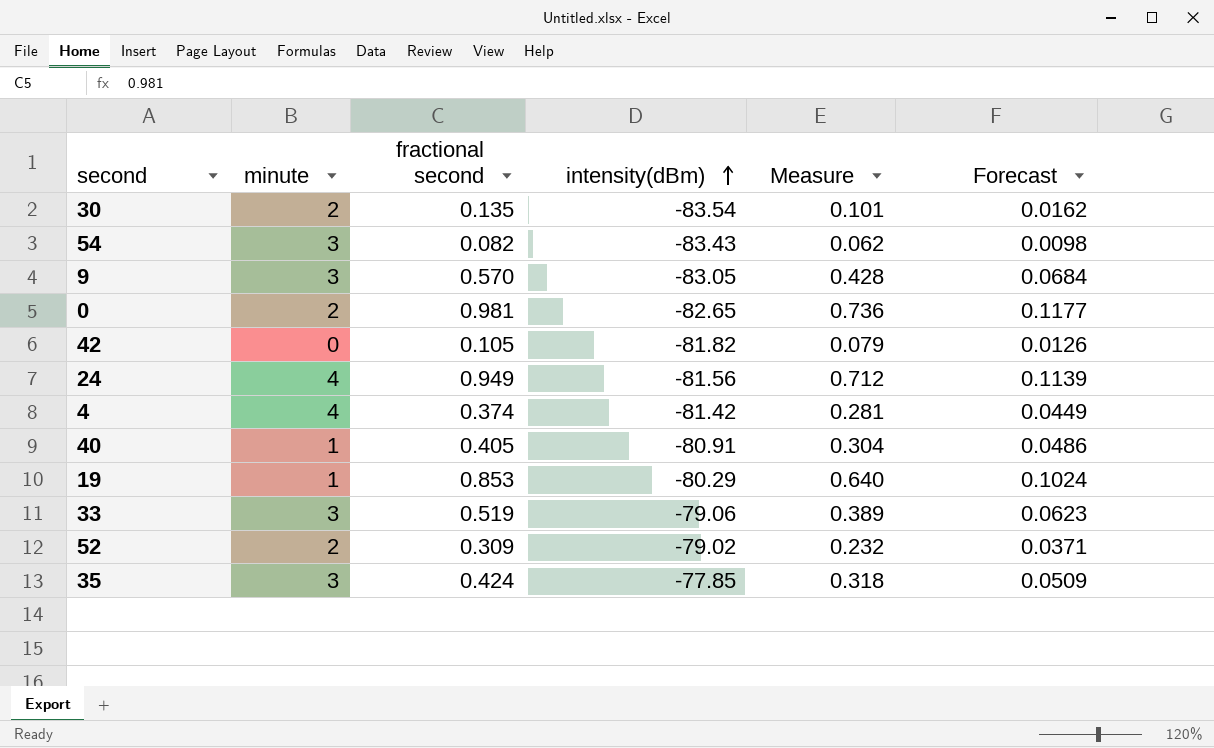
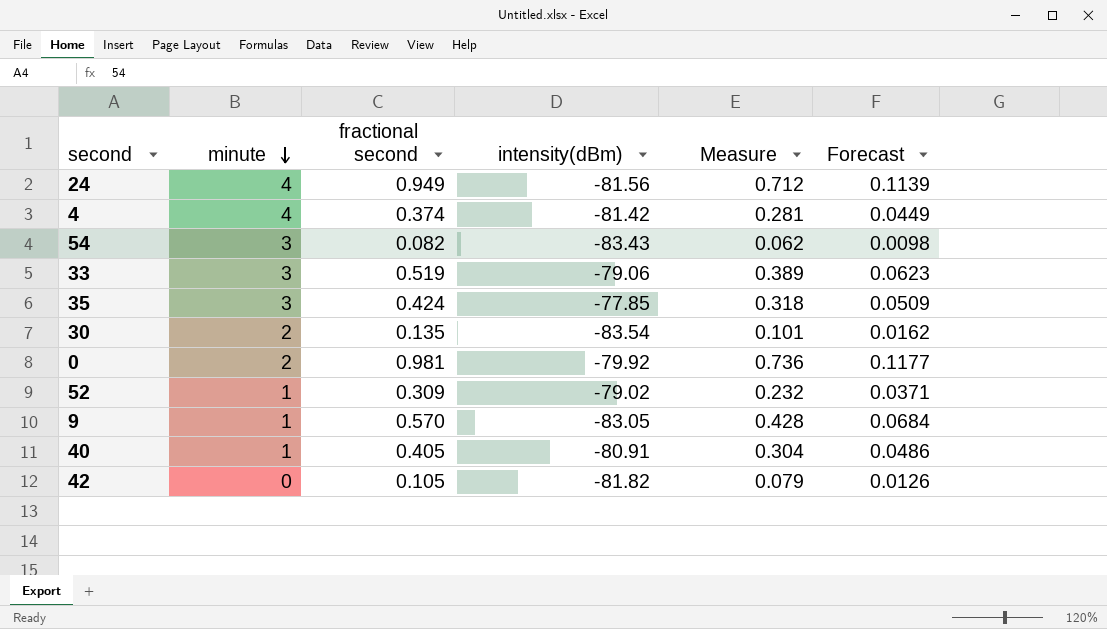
row order: intensity(dBm) ascending -> minute descending
row 19: 1 | 0.853 | -80.29 | 0.640 | 0.1024 -> none
0 | intensity(dBm): -82.65 -> -79.92
52 | minute: 2 -> 1
9 | minute: 3 -> 1

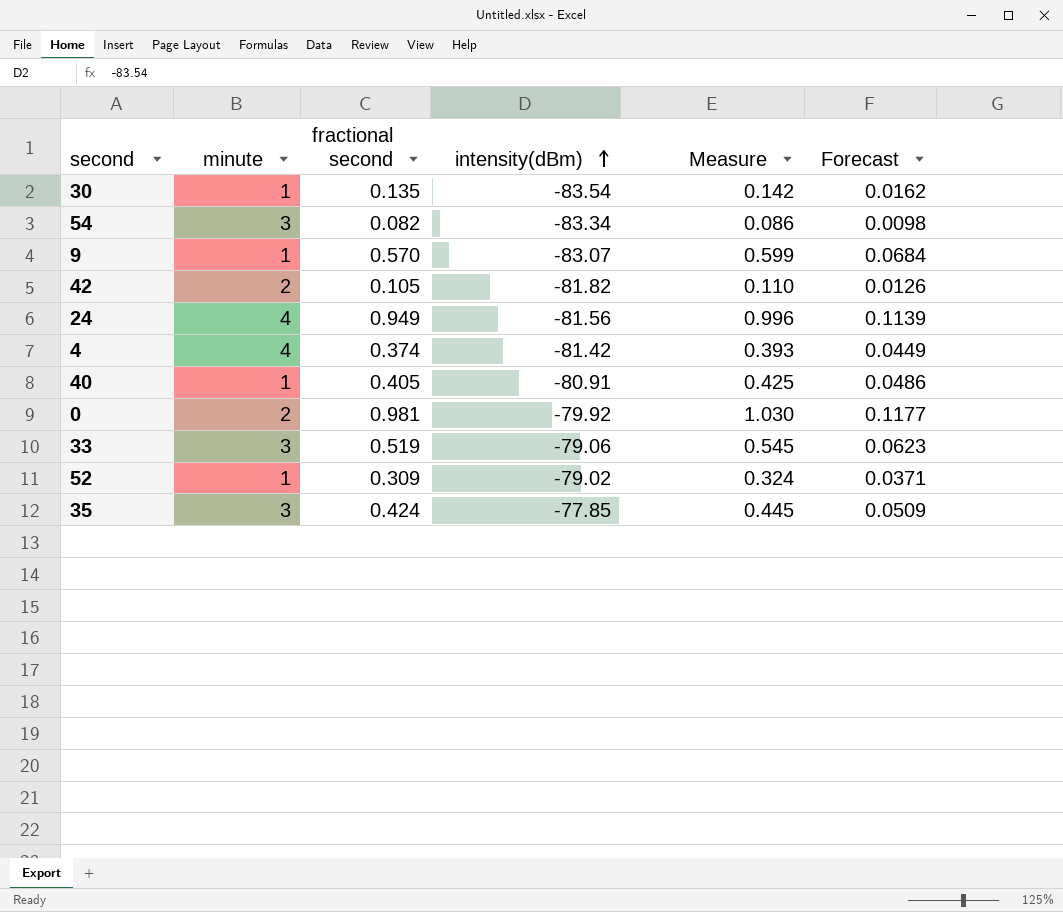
row order: minute descending -> intensity(dBm) ascending
column Measure | formula: [fractional second] * 0.75 -> [fractional second] * 1.05
30 | minute: 2 -> 1
54 | intensity(dBm): -83.43 -> -83.34
9 | intensity(dBm): -83.05 -> -83.07
42 | minute: 0 -> 2

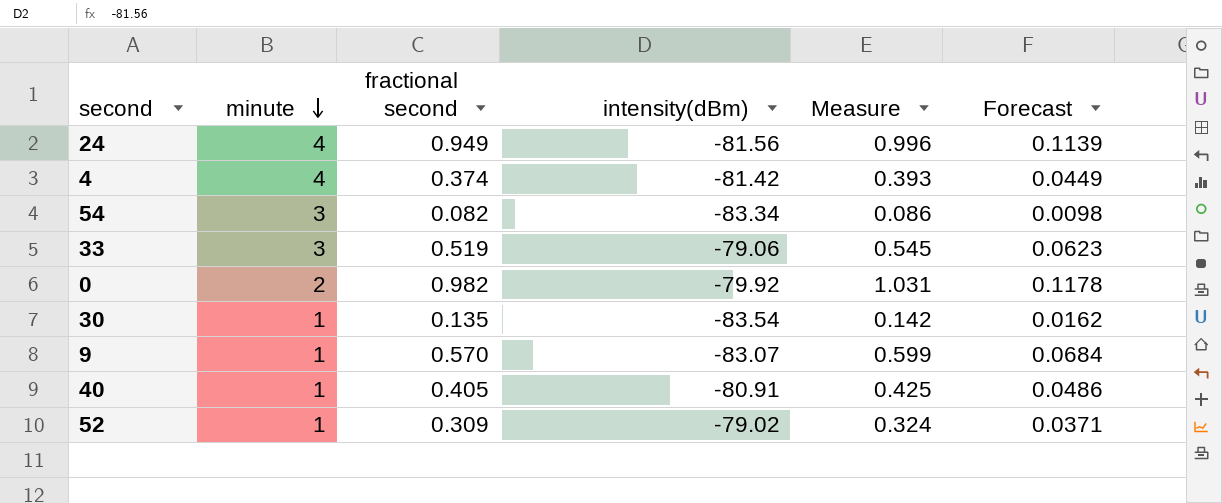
row order: intensity(dBm) ascending -> minute descending
row 42: 2 | 0.105 | -81.82 | 0.110 | 0.0126 -> none
row 35: 3 | 0.424 | -77.85 | 0.445 | 0.0509 -> none
0 | fractional second: 0.981 -> 0.982
0 | Measure: 1.030 -> 1.031
0 | Forecast: 0.1177 -> 0.1178

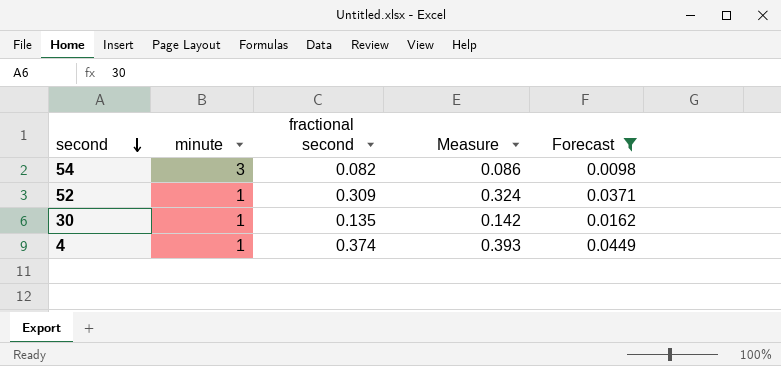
filter: none -> Forecast <= 0.0449
row order: minute descending -> second descending
column intensity(dBm) | position: 4 -> none
4 | minute: 4 -> 1

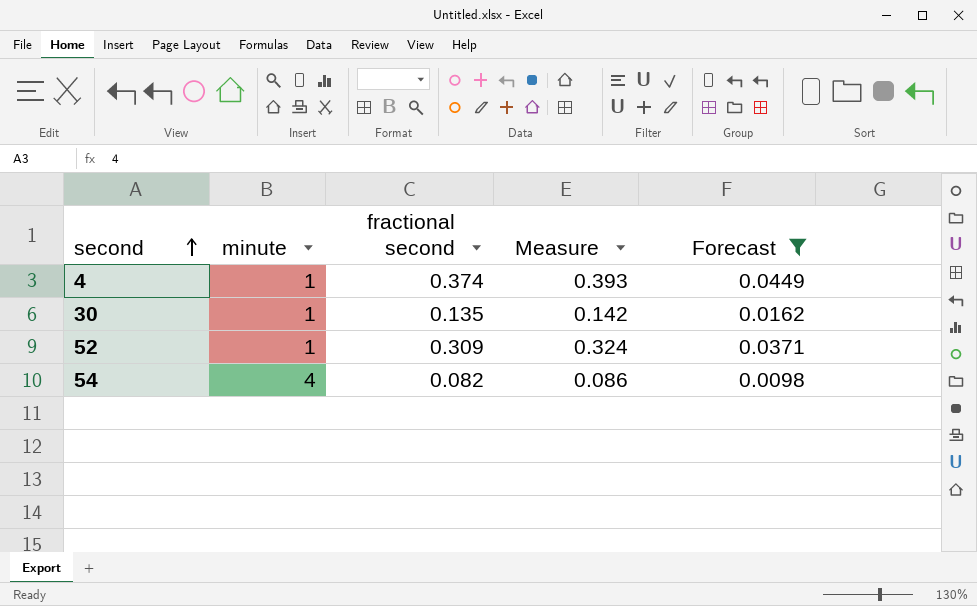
row order: second descending -> second ascending
54 | minute: 3 -> 4

